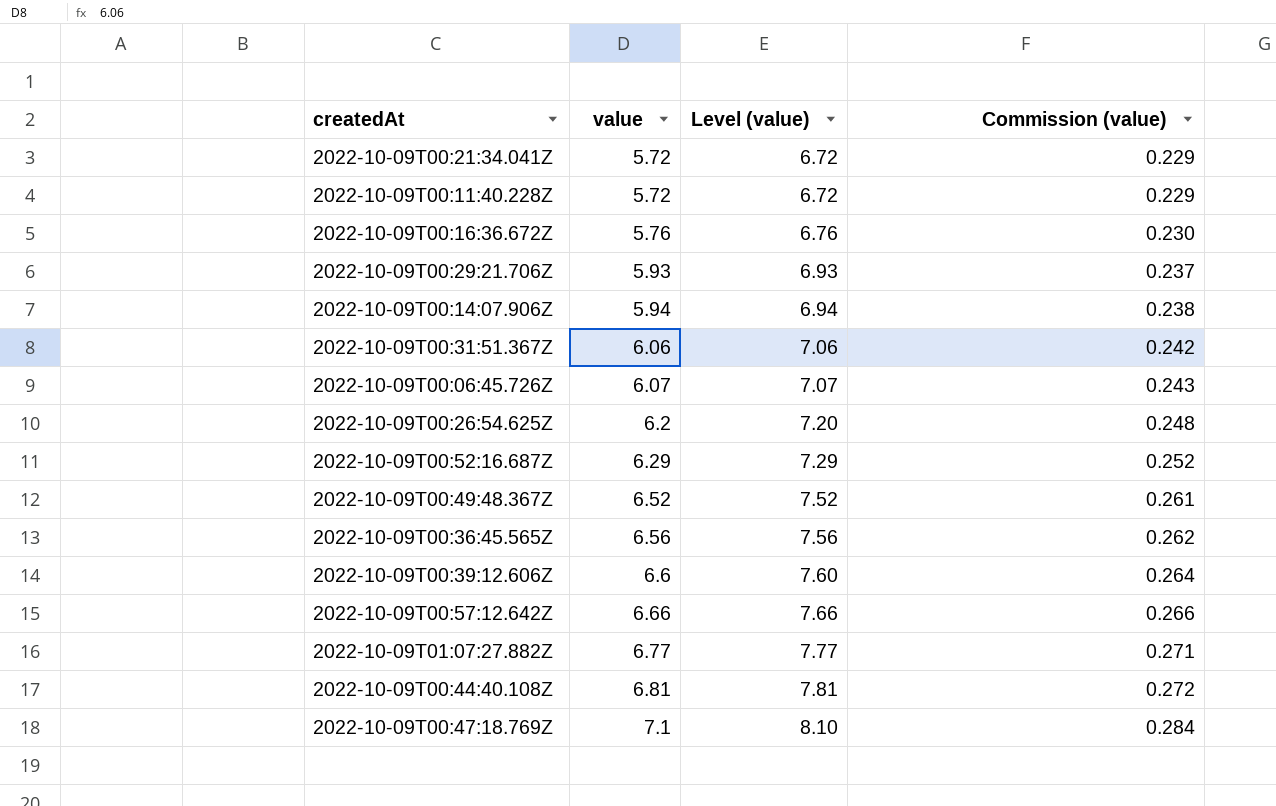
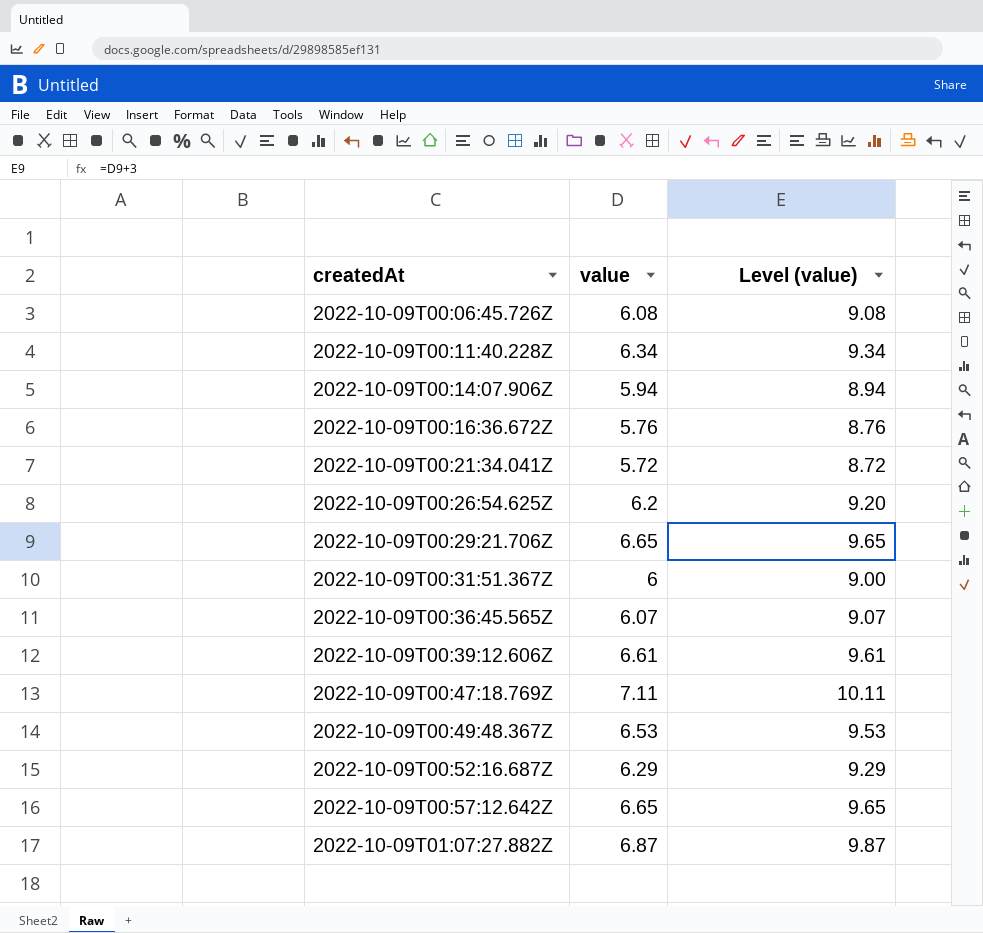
row order: value ascending -> createdAt ascending
column Commission (value) | formula: [value] * 0.04 -> none
column Level (value) | formula: [value] + 1 -> [value] + 3
row 2022-10-09T00:44:40.108Z: 6.81 | 7.81 | 0.272 -> none
2022-10-09T00:06:45.726Z | value: 6.07 -> 6.08
2022-10-09T00:11:40.228Z | value: 5.72 -> 6.34
2022-10-09T00:29:21.706Z | value: 5.93 -> 6.65
2022-10-09T00:31:51.367Z | value: 6.06 -> 6
2022-10-09T00:36:45.565Z | value: 6.56 -> 6.07
2022-10-09T00:39:12.606Z | value: 6.6 -> 6.61
2022-10-09T00:47:18.769Z | value: 7.1 -> 7.11
2022-10-09T00:49:48.367Z | value: 6.52 -> 6.53
2022-10-09T00:57:12.642Z | value: 6.66 -> 6.65
2022-10-09T01:07:27.882Z | value: 6.77 -> 6.87

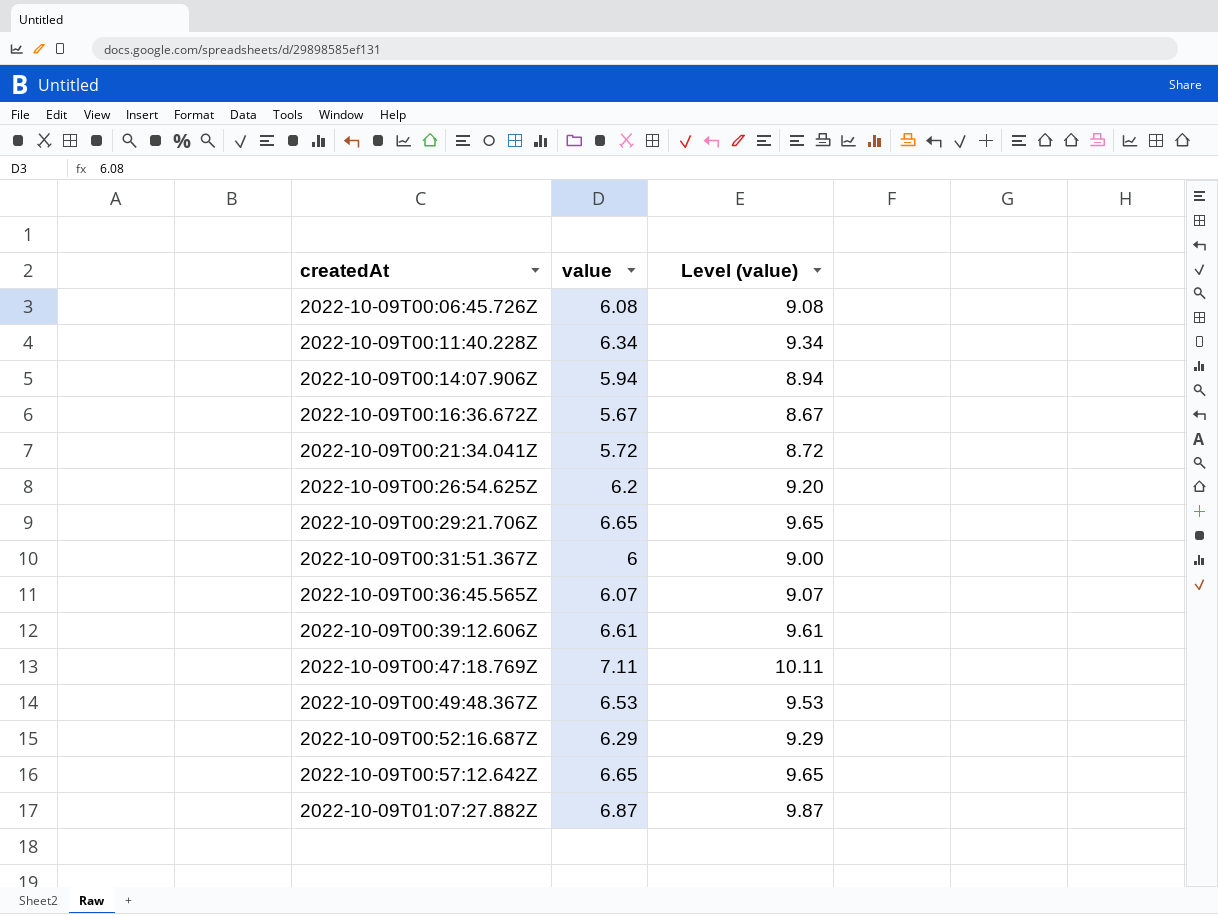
2022-10-09T00:16:36.672Z | value: 5.76 -> 5.67
2022-10-09T00:16:36.672Z | Level (value): 8.76 -> 8.67

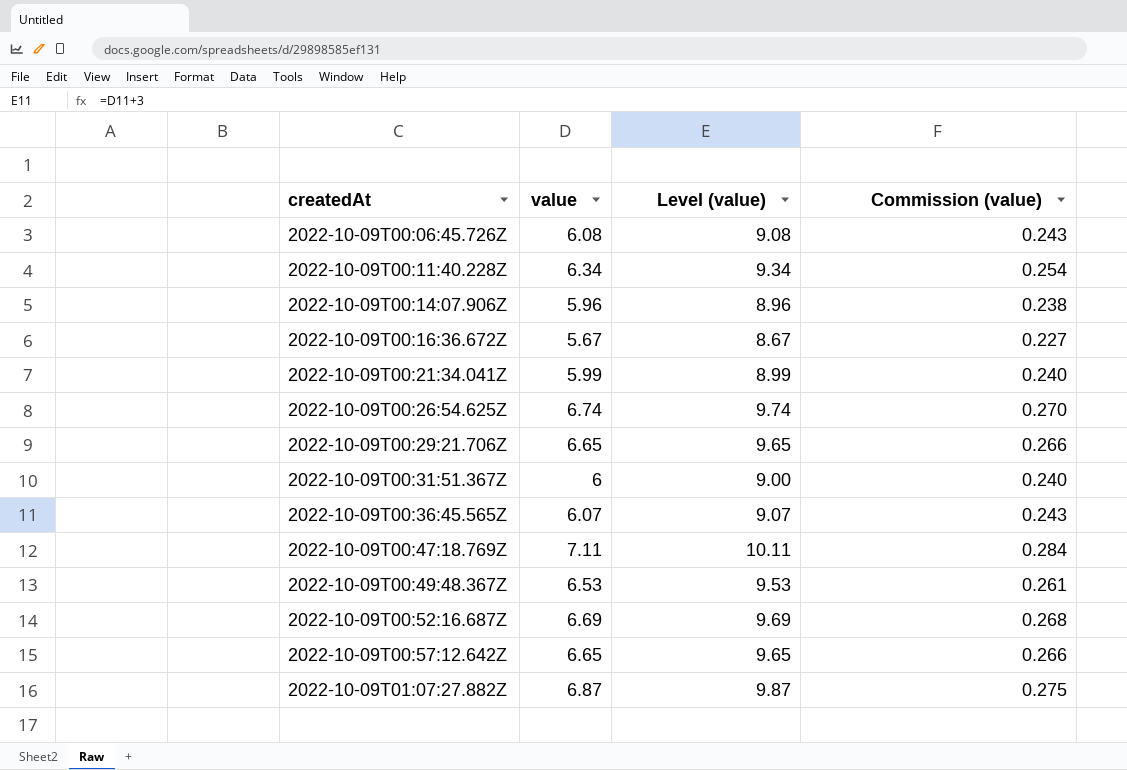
column Commission (value) | formula: none -> [value] * 0.04
row 2022-10-09T00:39:12.606Z: 6.61 | 9.61 -> none
2022-10-09T00:14:07.906Z | value: 5.94 -> 5.96
2022-10-09T00:14:07.906Z | Level (value): 8.94 -> 8.96
2022-10-09T00:21:34.041Z | value: 5.72 -> 5.99
2022-10-09T00:21:34.041Z | Level (value): 8.72 -> 8.99
2022-10-09T00:26:54.625Z | value: 6.2 -> 6.74
2022-10-09T00:26:54.625Z | Level (value): 9.20 -> 9.74
2022-10-09T00:52:16.687Z | value: 6.29 -> 6.69
2022-10-09T00:52:16.687Z | Level (value): 9.29 -> 9.69

